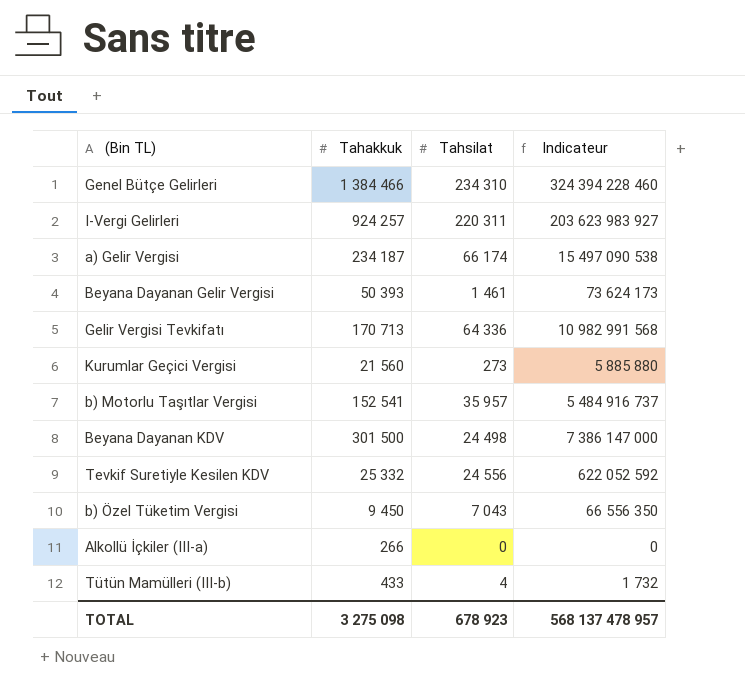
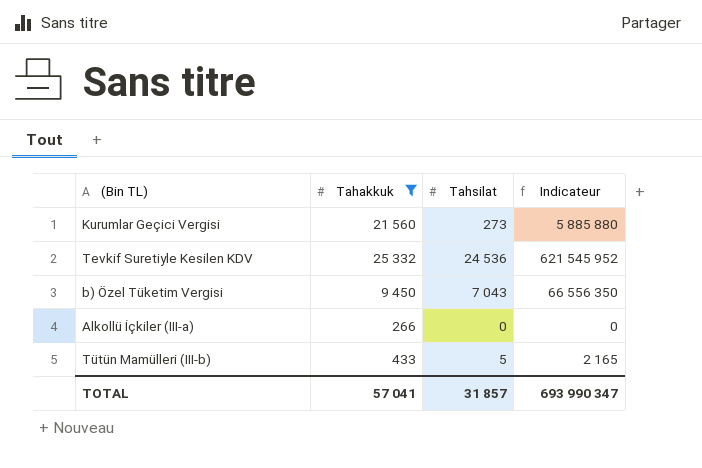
filter: none -> Tahakkuk <= 25 332
Tevkif Suretiyle Kesilen KDV | Tahsilat: 24 556 -> 24 536
Tevkif Suretiyle Kesilen KDV | Indicateur: 622 052 592 -> 621 545 952
Tütün Mamülleri (III-b) | Tahsilat: 4 -> 5
Tütün Mamülleri (III-b) | Indicateur: 1 732 -> 2 165
TOTAL | Tahakkuk: 3 275 098 -> 57 041
TOTAL | Tahsilat: 678 923 -> 31 857
TOTAL | Indicateur: 568 137 478 957 -> 693 990 347

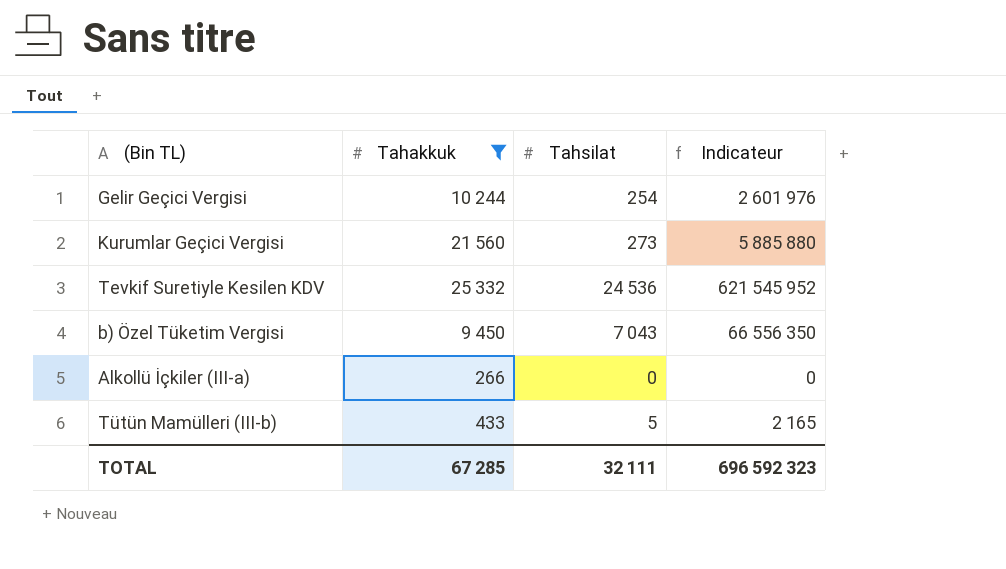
row Gelir Geçici Vergisi: none -> 10 244 | 254 | 2 601 976
TOTAL | Tahakkuk: 57 041 -> 67 285
TOTAL | Tahsilat: 31 857 -> 32 111
TOTAL | Indicateur: 693 990 347 -> 696 592 323

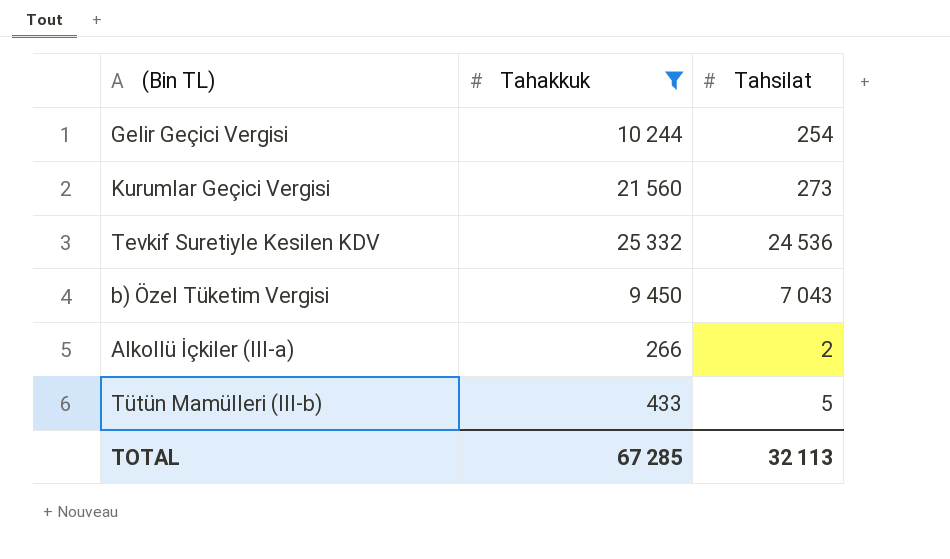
column Indicateur | formula: [Tahakkuk] * [Tahsilat] -> none
Alkollü İçkiler (III-a) | Tahsilat: 0 -> 2
TOTAL | Tahsilat: 32 111 -> 32 113

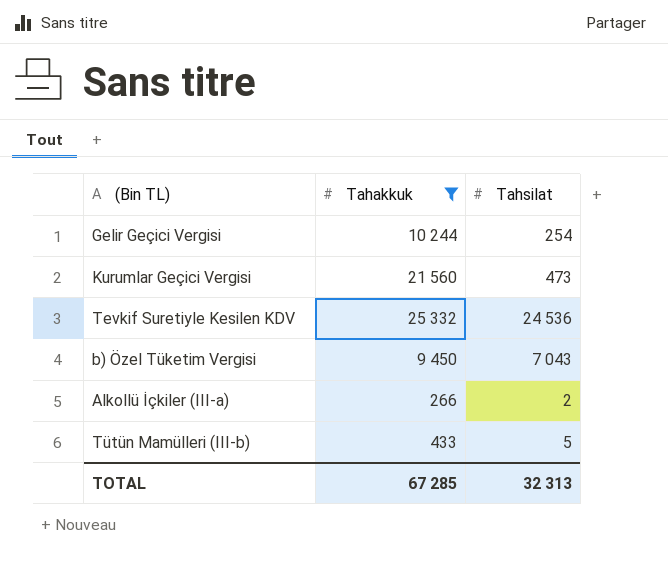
Kurumlar Geçici Vergisi | Tahsilat: 273 -> 473
TOTAL | Tahsilat: 32 113 -> 32 313

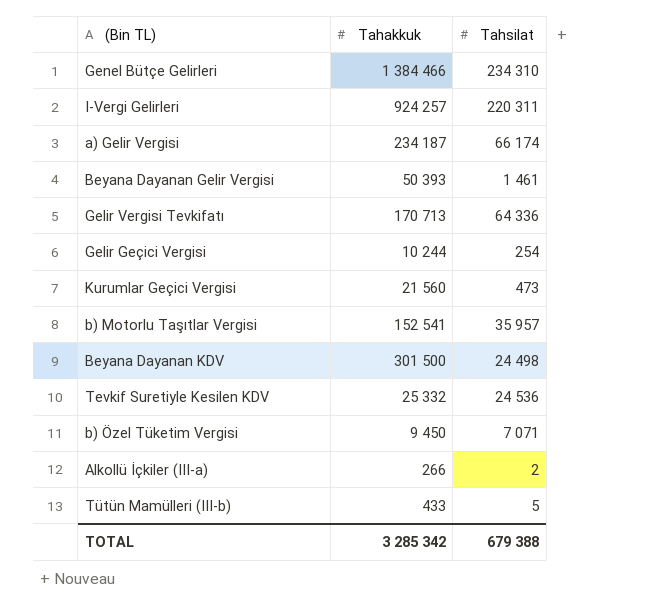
filter: Tahakkuk <= 25 332 -> none
b) Özel Tüketim Vergisi | Tahsilat: 7 043 -> 7 071
TOTAL | Tahakkuk: 67 285 -> 3 285 342
TOTAL | Tahsilat: 32 313 -> 679 388

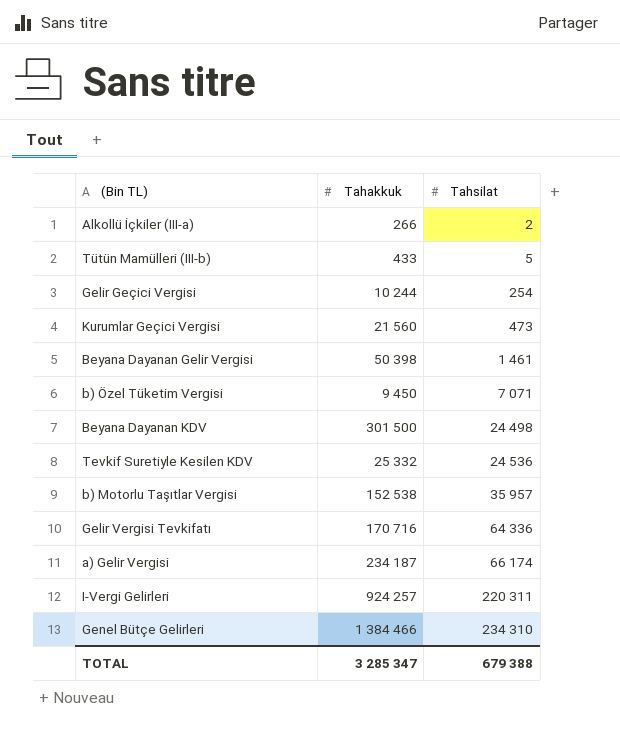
row order: none -> Tahsilat ascending
Beyana Dayanan Gelir Vergisi | Tahakkuk: 50 393 -> 50 398
b) Motorlu Taşıtlar Vergisi | Tahakkuk: 152 541 -> 152 538
Gelir Vergisi Tevkifatı | Tahakkuk: 170 713 -> 170 716
TOTAL | Tahakkuk: 3 285 342 -> 3 285 347

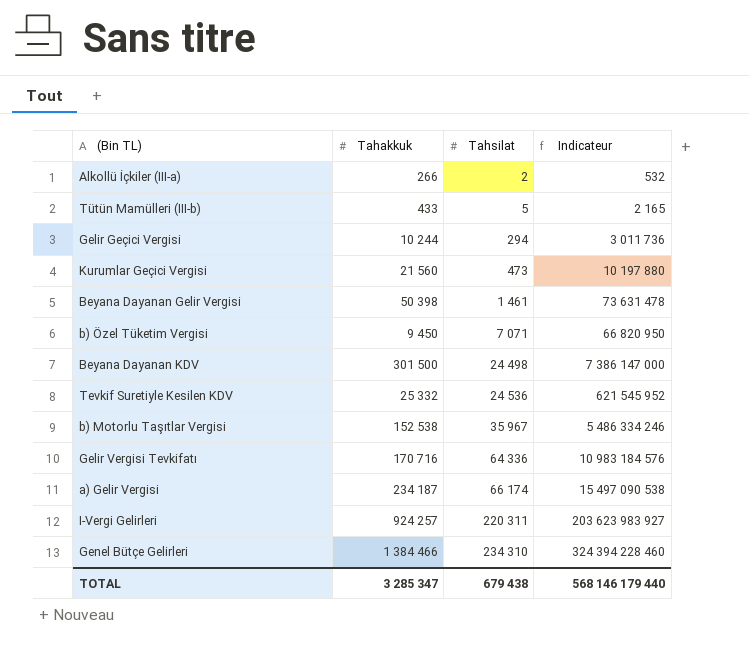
column Indicateur | formula: none -> [Tahakkuk] * [Tahsilat]
Gelir Geçici Vergisi | Tahsilat: 254 -> 294
b) Motorlu Taşıtlar Vergisi | Tahsilat: 35 957 -> 35 967
TOTAL | Tahsilat: 679 388 -> 679 438

